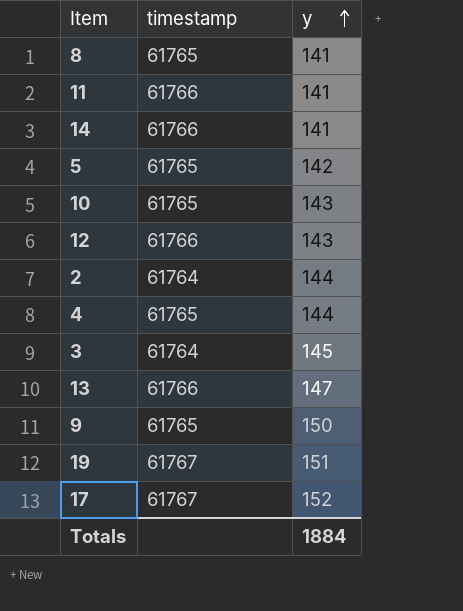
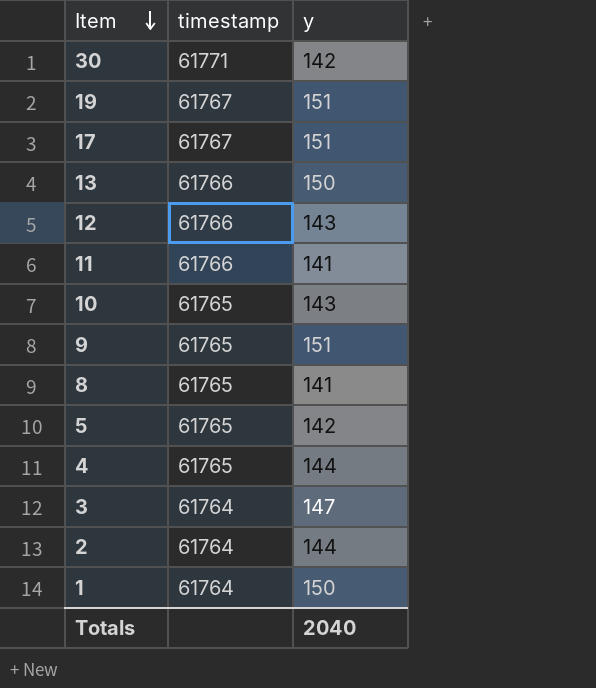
row order: y ascending -> Item descending
row 14: 61766 | 141 -> none
row 30: none -> 61771 | 142
17 | y: 152 -> 151
13 | y: 147 -> 150
9 | y: 150 -> 151
3 | y: 145 -> 147
row 1: none -> 61764 | 150
Totals | y: 1884 -> 2040

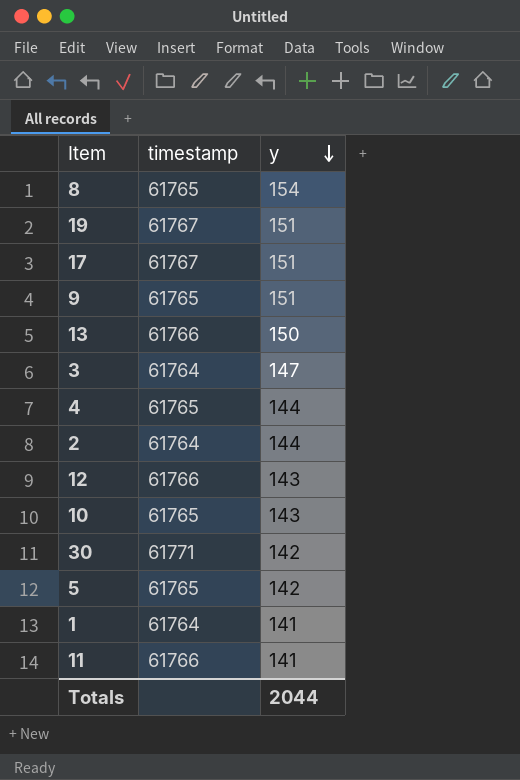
row order: Item descending -> y descending
8 | y: 141 -> 154
1 | y: 150 -> 141
Totals | y: 2040 -> 2044

